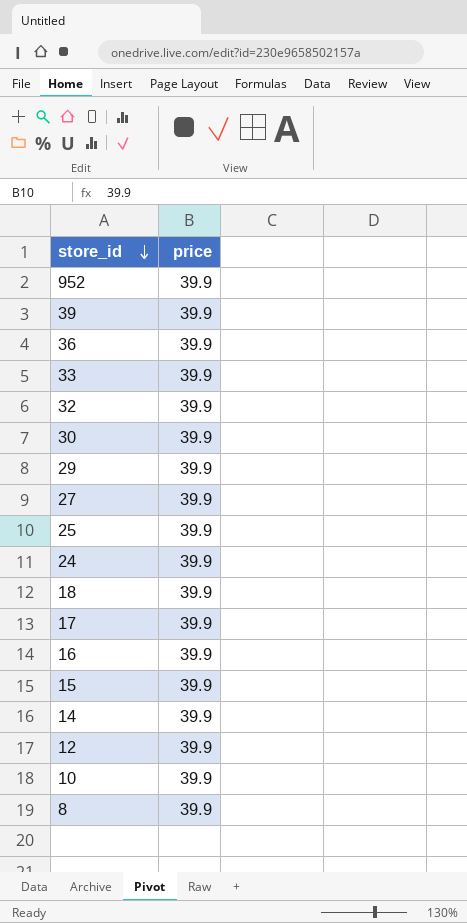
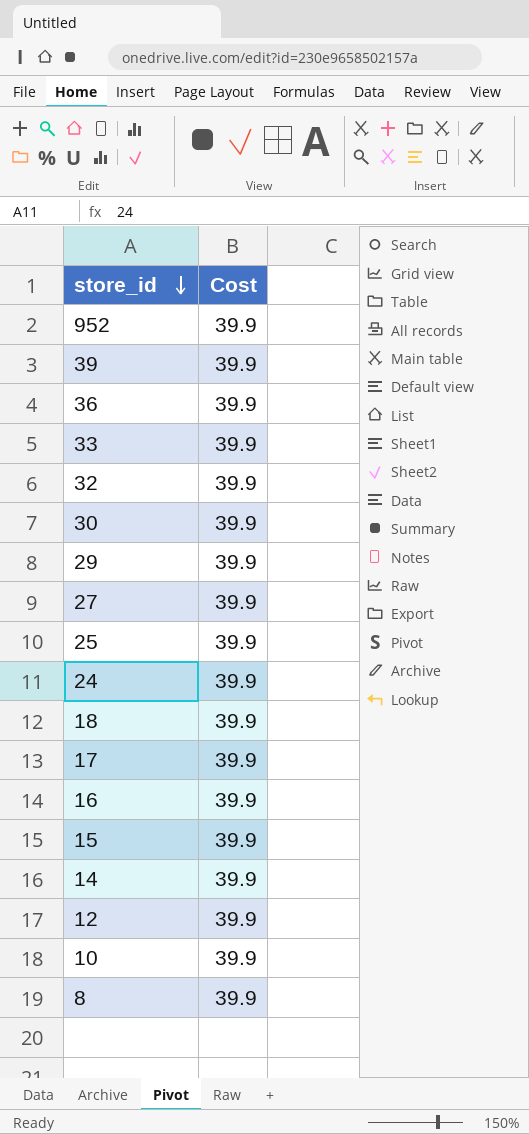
column name: price -> Cost

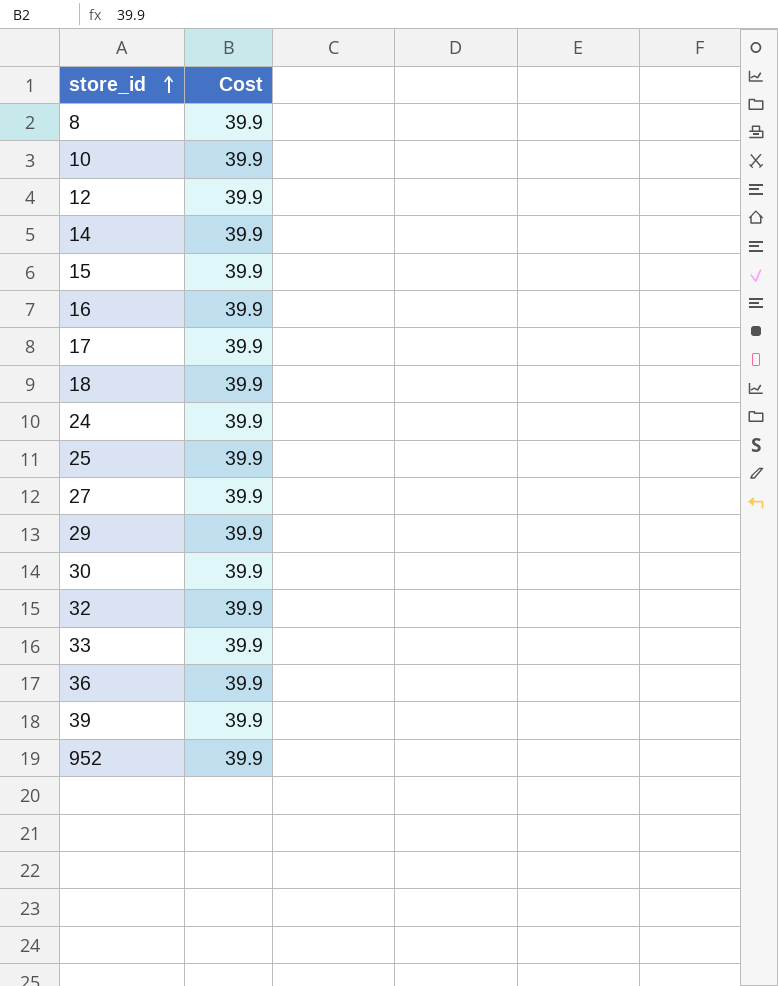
row order: store_id descending -> store_id ascending

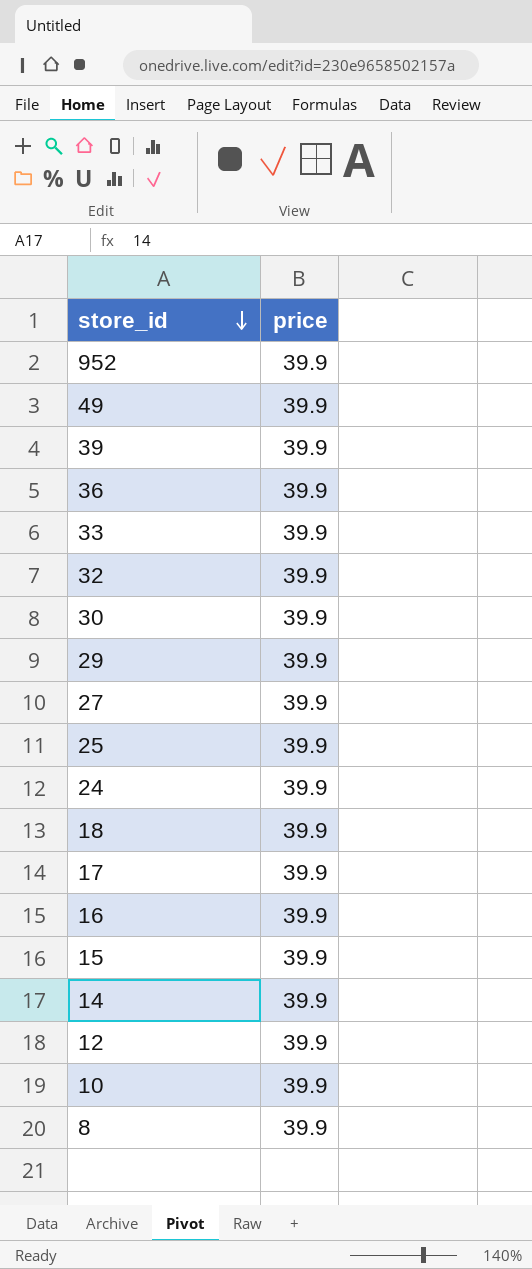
row order: store_id ascending -> store_id descending
column name: Cost -> price
row 49: none -> 39.9

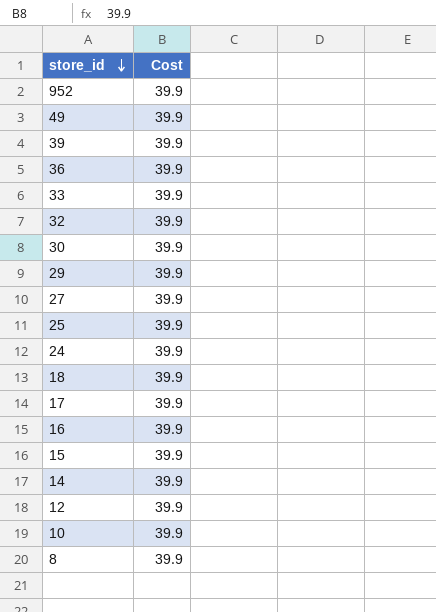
column name: price -> Cost

